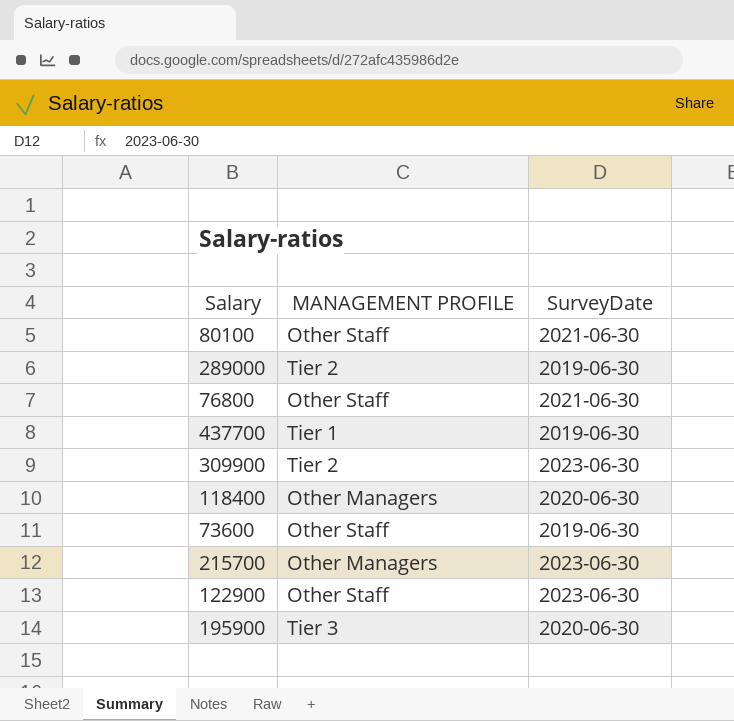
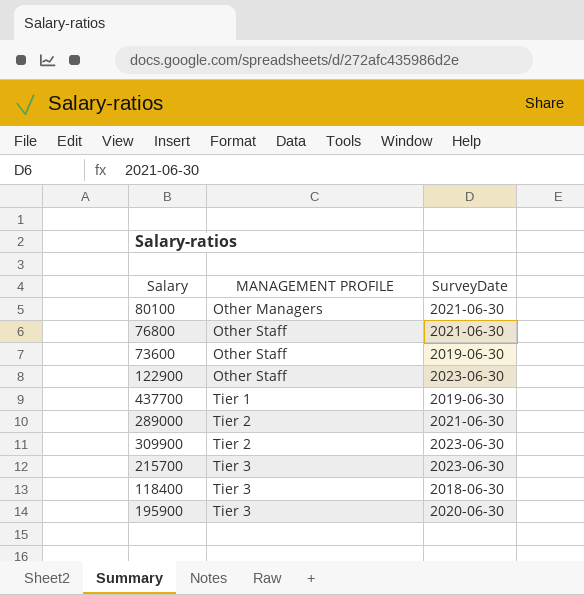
row order: none -> MANAGEMENT PROFILE ascending
80100 | MANAGEMENT PROFILE: Other Staff -> Other Managers
289000 | SurveyDate: 2019-06-30 -> 2021-06-30
215700 | MANAGEMENT PROFILE: Other Managers -> Tier 3
118400 | MANAGEMENT PROFILE: Other Managers -> Tier 3
118400 | SurveyDate: 2020-06-30 -> 2018-06-30

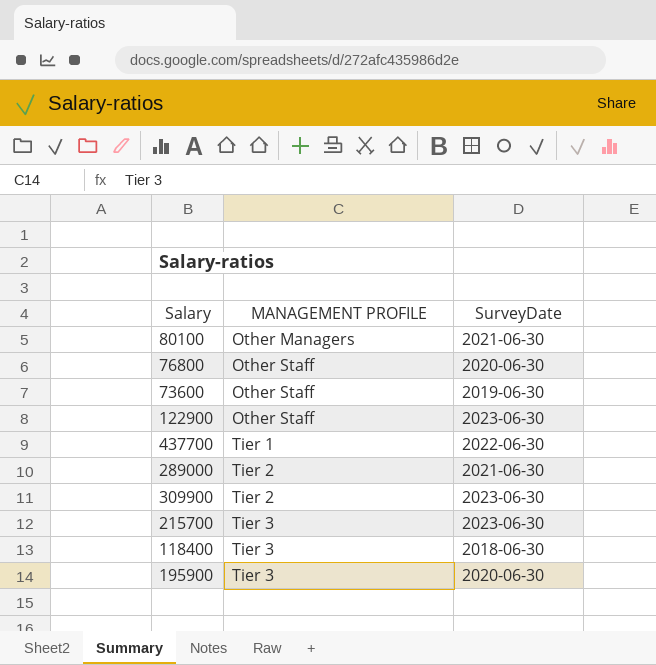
76800 | SurveyDate: 2021-06-30 -> 2020-06-30
437700 | SurveyDate: 2019-06-30 -> 2022-06-30

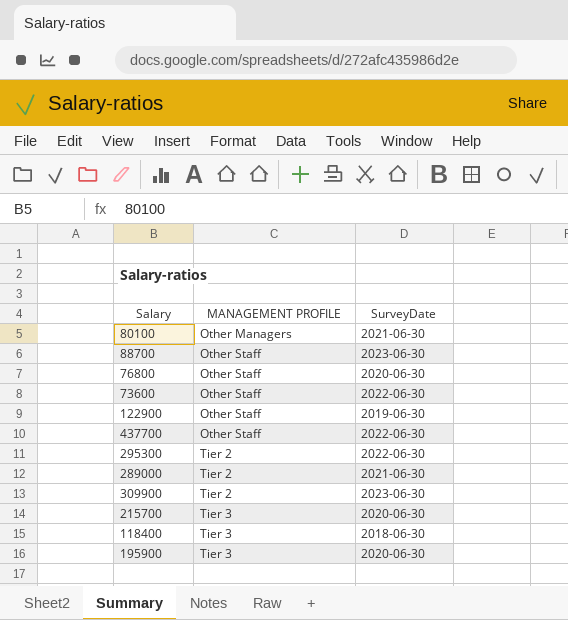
row 88700: none -> Other Staff | 2023-06-30
73600 | SurveyDate: 2019-06-30 -> 2022-06-30
122900 | SurveyDate: 2023-06-30 -> 2019-06-30
437700 | MANAGEMENT PROFILE: Tier 1 -> Other Staff
row 295300: none -> Tier 2 | 2022-06-30
215700 | SurveyDate: 2023-06-30 -> 2020-06-30

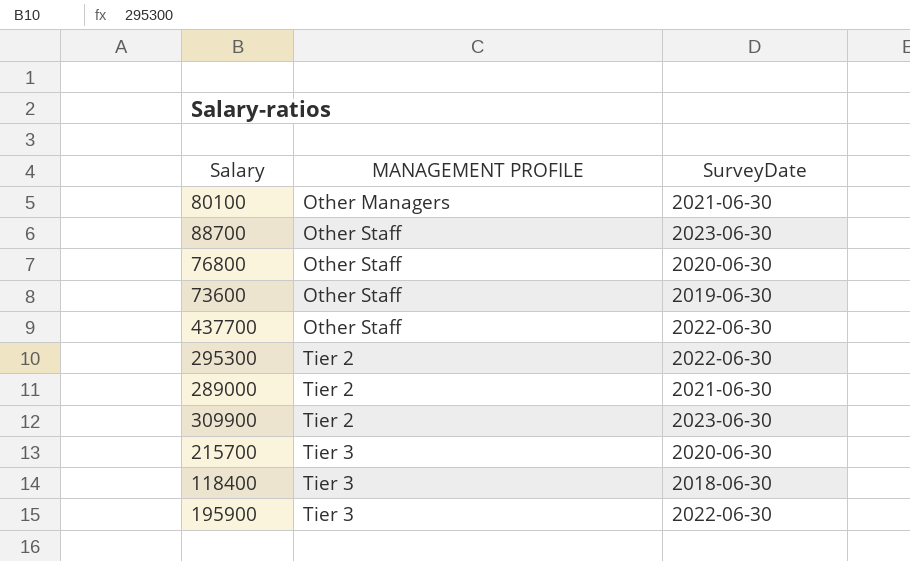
row 122900: Other Staff | 2019-06-30 -> none
73600 | SurveyDate: 2022-06-30 -> 2019-06-30
195900 | SurveyDate: 2020-06-30 -> 2022-06-30

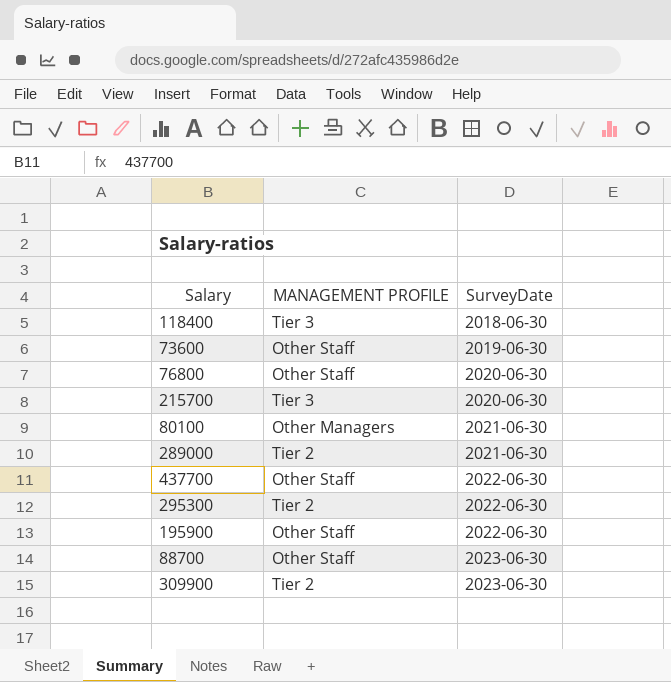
row order: MANAGEMENT PROFILE ascending -> SurveyDate ascending
195900 | MANAGEMENT PROFILE: Tier 3 -> Other Staff

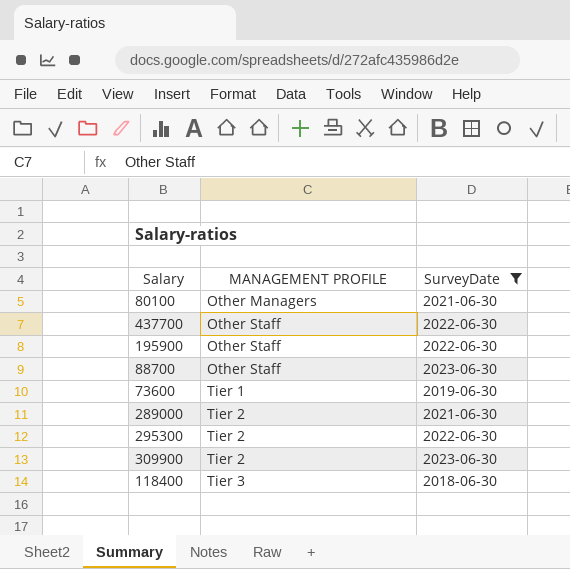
filter: none -> SurveyDate != 2020-06-30
row order: SurveyDate ascending -> MANAGEMENT PROFILE ascending
73600 | MANAGEMENT PROFILE: Other Staff -> Tier 1

